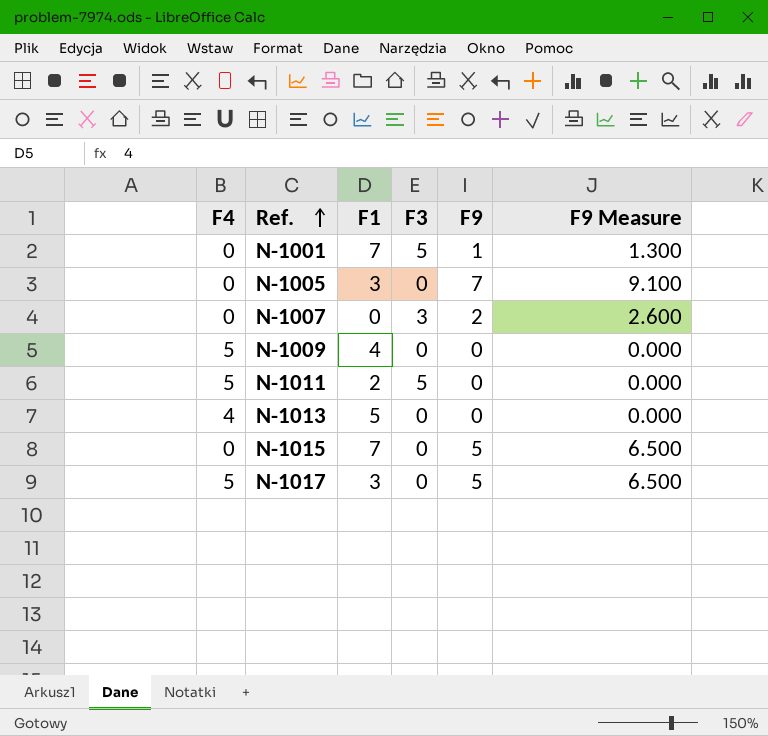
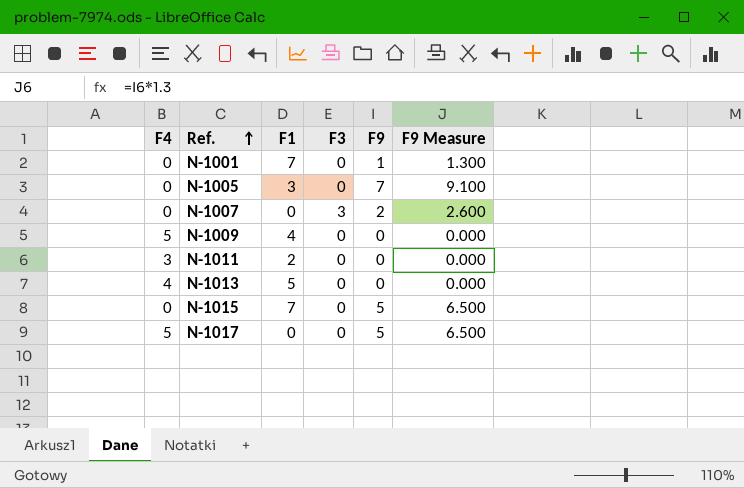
N-1001 | F3: 5 -> 0
N-1011 | F4: 5 -> 3
N-1011 | F3: 5 -> 0
N-1017 | F1: 3 -> 0

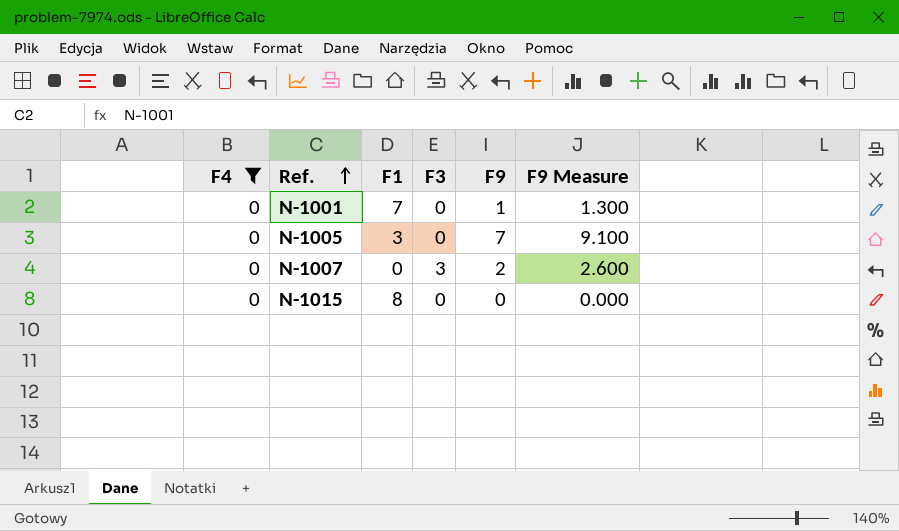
filter: none -> F4 = 0
N-1015 | F1: 7 -> 8
N-1015 | F9: 5 -> 0
N-1015 | F9 Measure: 6.500 -> 0.000

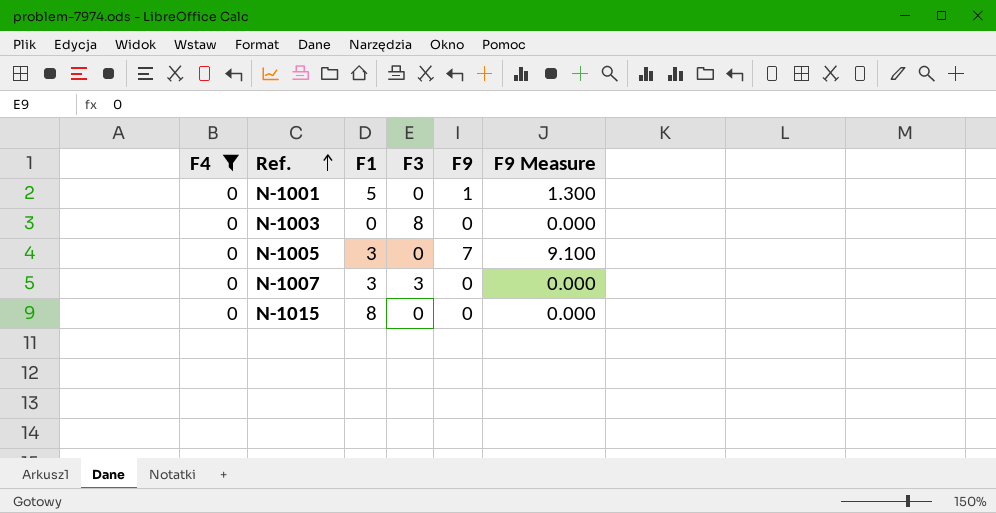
N-1001 | F1: 7 -> 5
row N-1003: none -> 0 | 0 | 8 | 0 | 0.000
N-1007 | F1: 0 -> 3
N-1007 | F9: 2 -> 0
N-1007 | F9 Measure: 2.600 -> 0.000

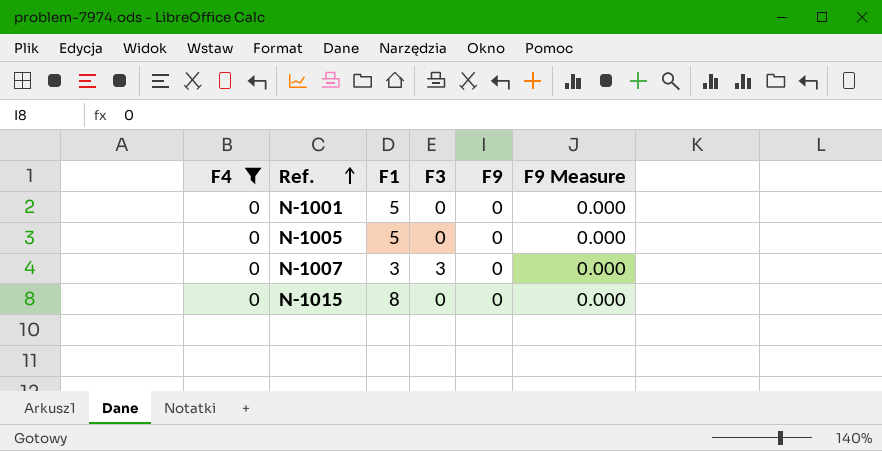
row N-1003: 0 | 0 | 8 | 0 | 0.000 -> none
N-1001 | F9: 1 -> 0
N-1001 | F9 Measure: 1.300 -> 0.000
N-1005 | F1: 3 -> 5
N-1005 | F9: 7 -> 0
N-1005 | F9 Measure: 9.100 -> 0.000

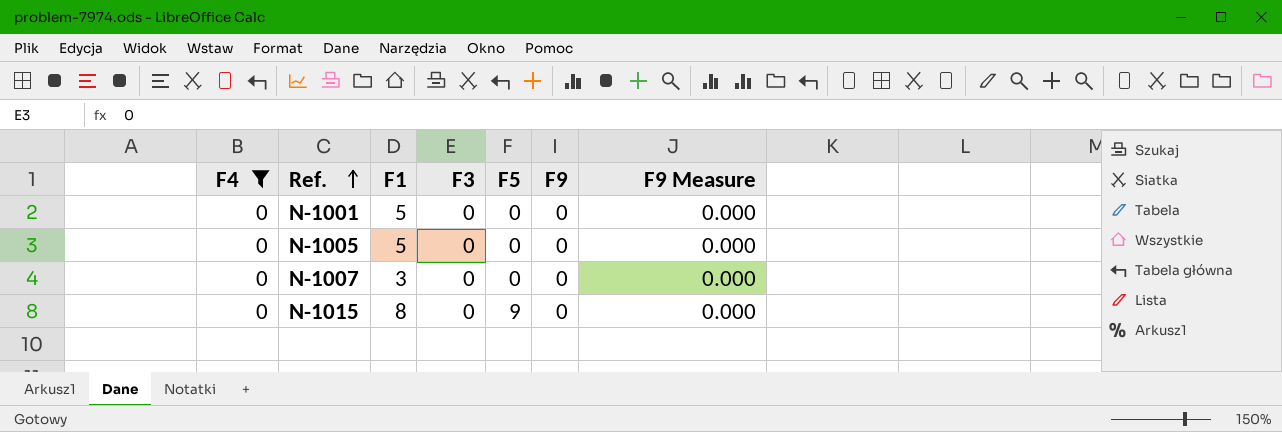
column F5 | position: none -> 5
N-1007 | F3: 3 -> 0

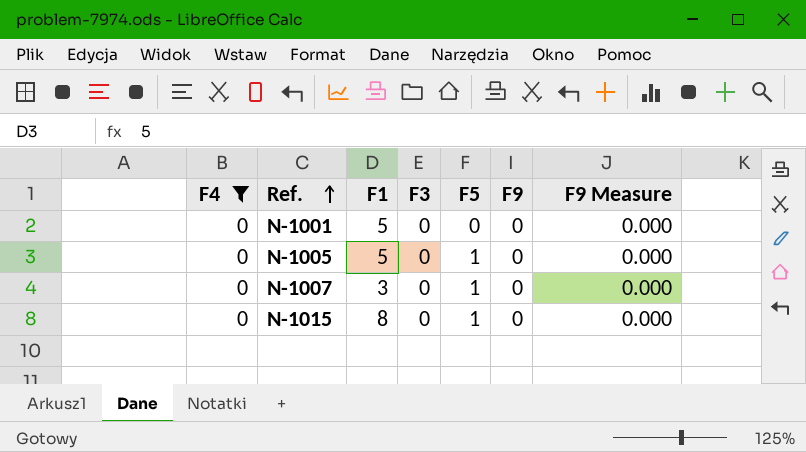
N-1005 | F5: 0 -> 1
N-1007 | F5: 0 -> 1
N-1015 | F5: 9 -> 1

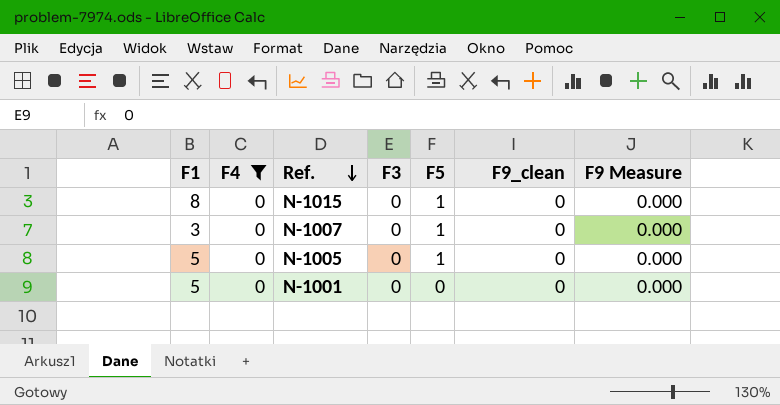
row order: Ref. ascending -> Ref. descending
column F1 | position: 3 -> 1
column name: F9 -> F9_clean

